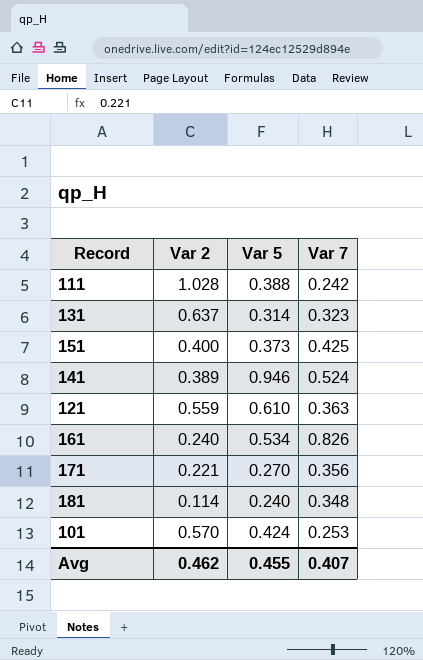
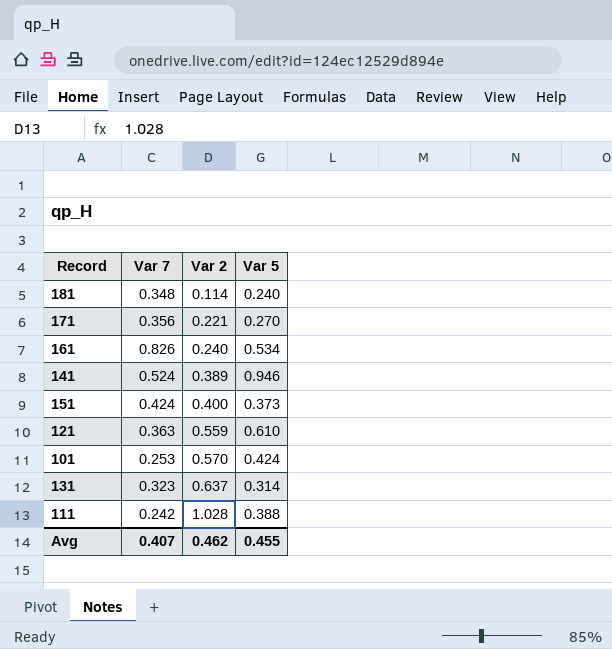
row order: none -> Var 2 ascending
column Var 7 | position: 4 -> 2
151 | Var 7: 0.425 -> 0.424

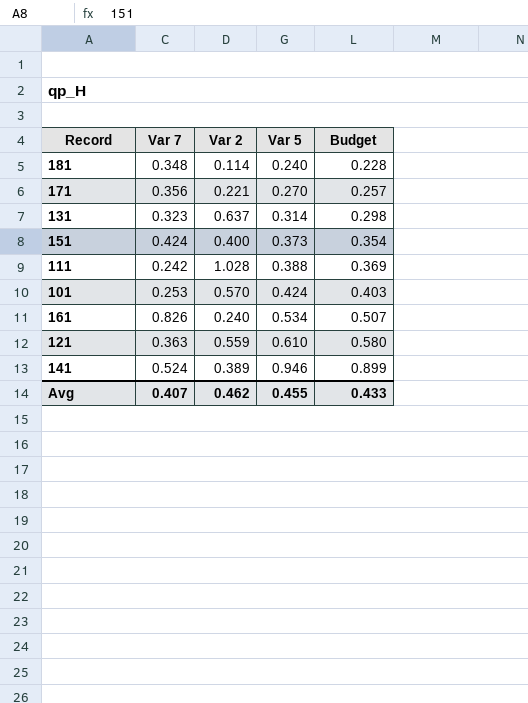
row order: Var 2 ascending -> Var 5 ascending
column Budget | formula: none -> [Var 5] * 0.95

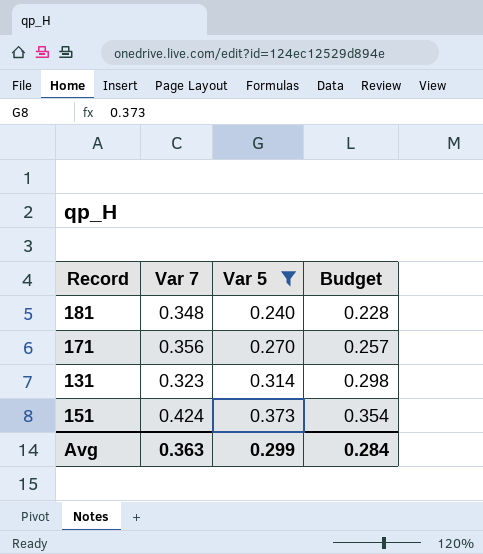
filter: none -> Var 5 <= 0.373
column Var 2 | position: 3 -> none
Avg | Var 7: 0.407 -> 0.363
Avg | Var 5: 0.455 -> 0.299
Avg | Budget: 0.433 -> 0.284

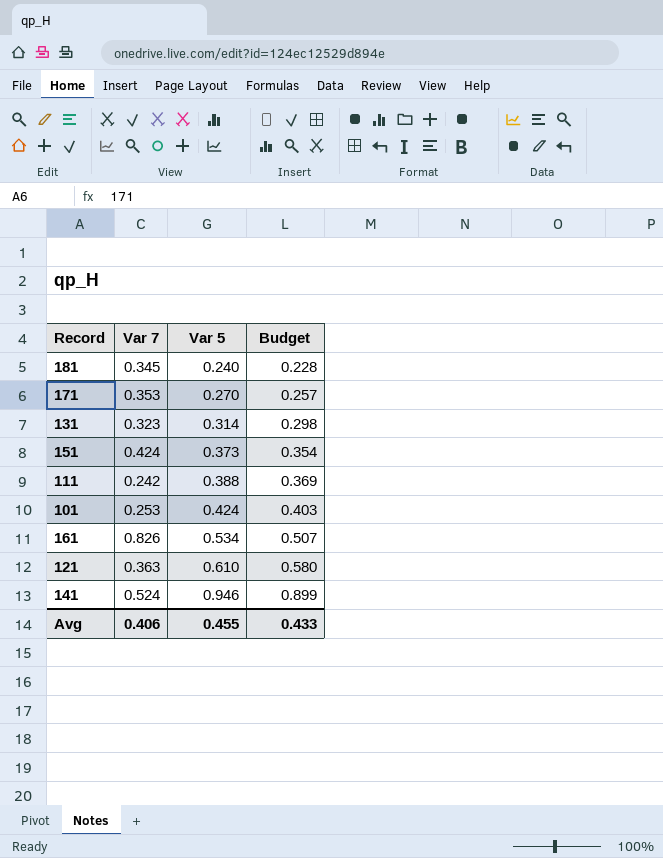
filter: Var 5 <= 0.373 -> none
181 | Var 7: 0.348 -> 0.345
171 | Var 7: 0.356 -> 0.353
Avg | Var 7: 0.363 -> 0.406
Avg | Var 5: 0.299 -> 0.455
Avg | Budget: 0.284 -> 0.433

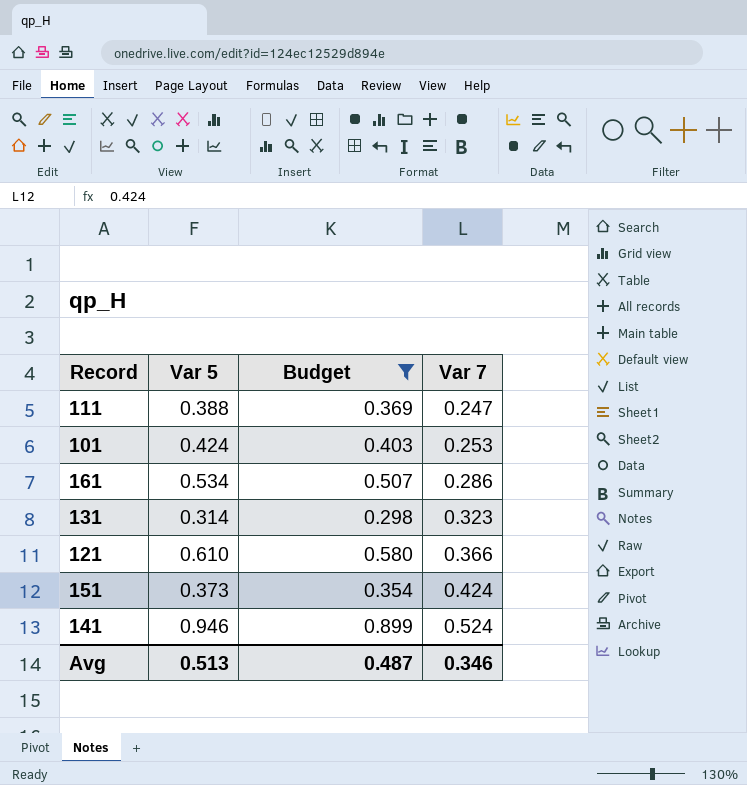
filter: none -> Budget >= 0.298
row order: Var 5 ascending -> Var 7 ascending
column Var 7 | position: 2 -> 4
111 | Var 7: 0.242 -> 0.247
161 | Var 7: 0.826 -> 0.286
121 | Var 7: 0.363 -> 0.366
Avg | Var 5: 0.455 -> 0.513
Avg | Budget: 0.433 -> 0.487
Avg | Var 7: 0.406 -> 0.346

